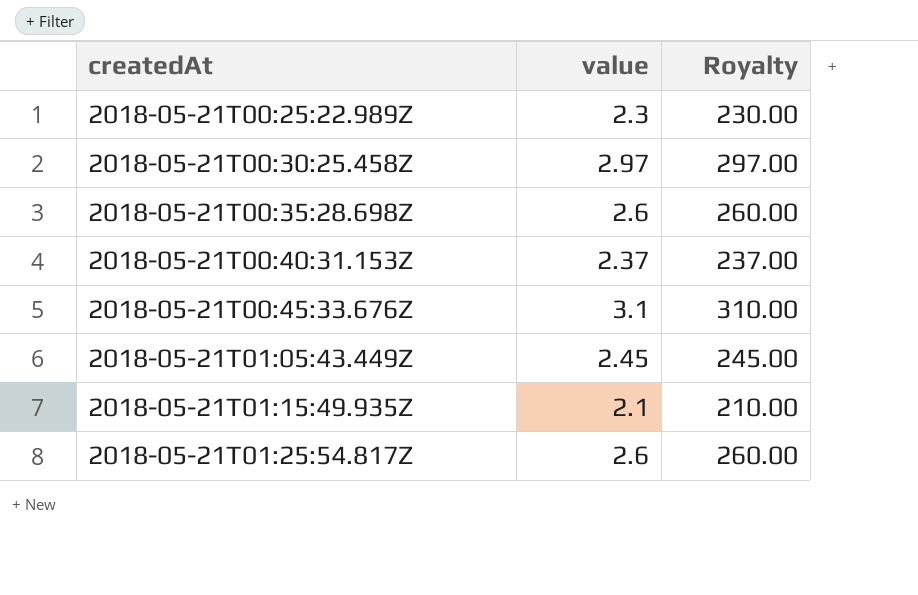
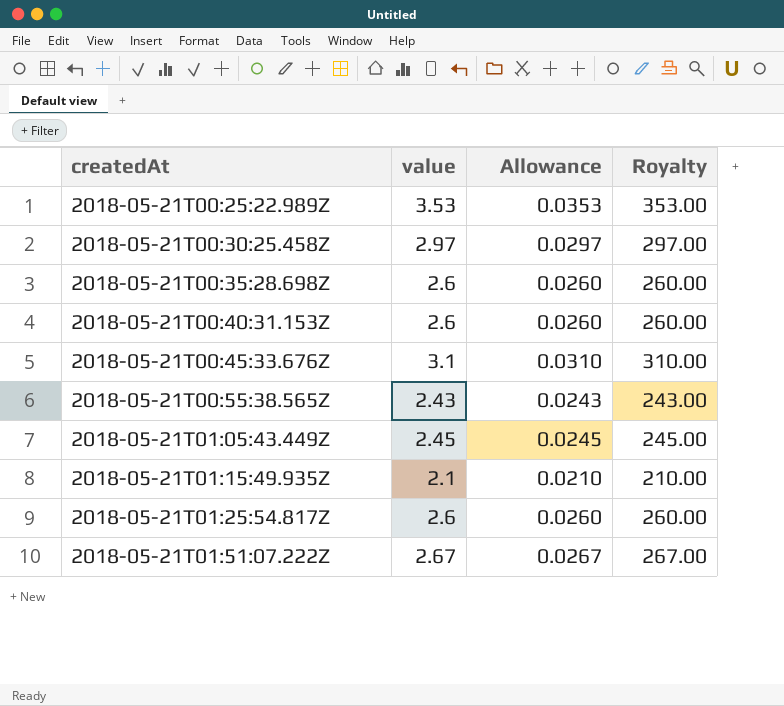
column Allowance | formula: none -> [value] * 0.01
2018-05-21T00:25:22.989Z | value: 2.3 -> 3.53
2018-05-21T00:25:22.989Z | Royalty: 230.00 -> 353.00
2018-05-21T00:40:31.153Z | value: 2.37 -> 2.6
2018-05-21T00:40:31.153Z | Royalty: 237.00 -> 260.00
row 2018-05-21T00:55:38.565Z: none -> 2.43 | 0.0243 | 243.00
row 2018-05-21T01:51:07.222Z: none -> 2.67 | 0.0267 | 267.00

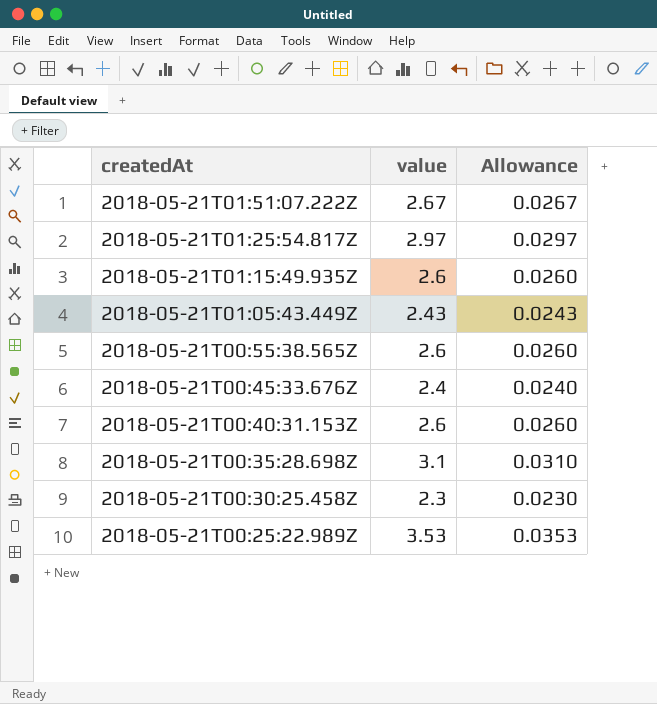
row order: createdAt ascending -> createdAt descending
column Royalty | formula: [value] * 100 -> none
2018-05-21T01:25:54.817Z | value: 2.6 -> 2.97
2018-05-21T01:25:54.817Z | Allowance: 0.0260 -> 0.0297
2018-05-21T01:15:49.935Z | value: 2.1 -> 2.6
2018-05-21T01:15:49.935Z | Allowance: 0.0210 -> 0.0260
2018-05-21T01:05:43.449Z | value: 2.45 -> 2.43
2018-05-21T01:05:43.449Z | Allowance: 0.0245 -> 0.0243
2018-05-21T00:55:38.565Z | value: 2.43 -> 2.6
2018-05-21T00:55:38.565Z | Allowance: 0.0243 -> 0.0260
2018-05-21T00:45:33.676Z | value: 3.1 -> 2.4
2018-05-21T00:45:33.676Z | Allowance: 0.0310 -> 0.0240
2018-05-21T00:35:28.698Z | value: 2.6 -> 3.1
2018-05-21T00:35:28.698Z | Allowance: 0.0260 -> 0.0310
2018-05-21T00:30:25.458Z | value: 2.97 -> 2.3
2018-05-21T00:30:25.458Z | Allowance: 0.0297 -> 0.0230

